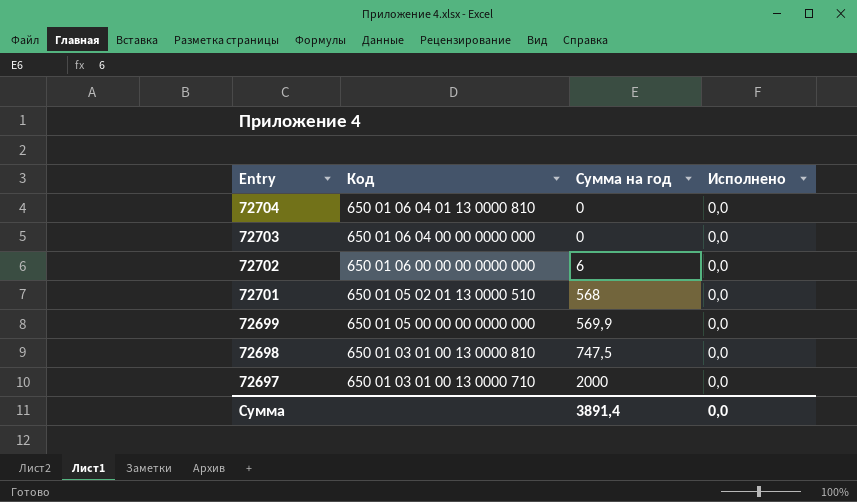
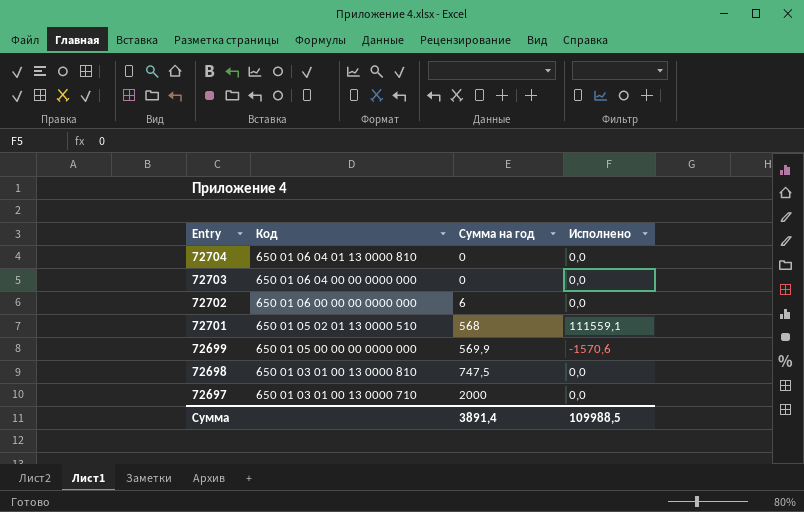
72701 | Исполнено: 0,0 -> 111559,1
72699 | Исполнено: 0,0 -> -1570,6
Сумма | Исполнено: 0,0 -> 109988,5

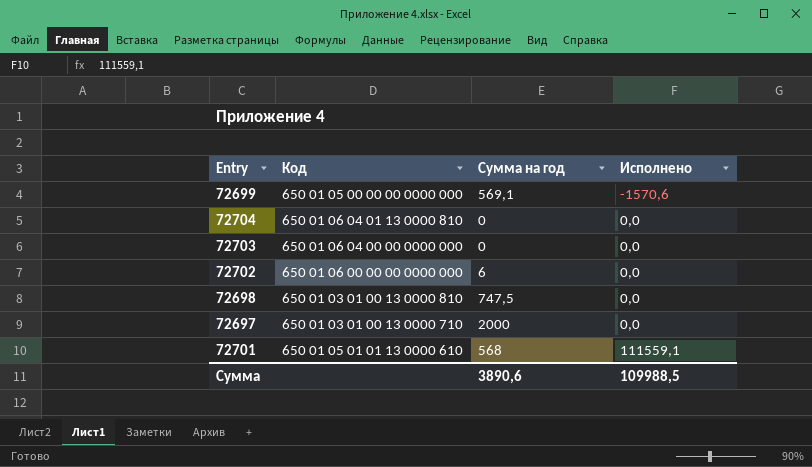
row order: Entry descending -> Исполнено ascending
72699 | Сумма на год: 569,9 -> 569,1
72701 | Код: 650 01 05 02 01 13 0000 510 -> 650 01 05 01 01 13 0000 610
Сумма | Сумма на год: 3891,4 -> 3890,6

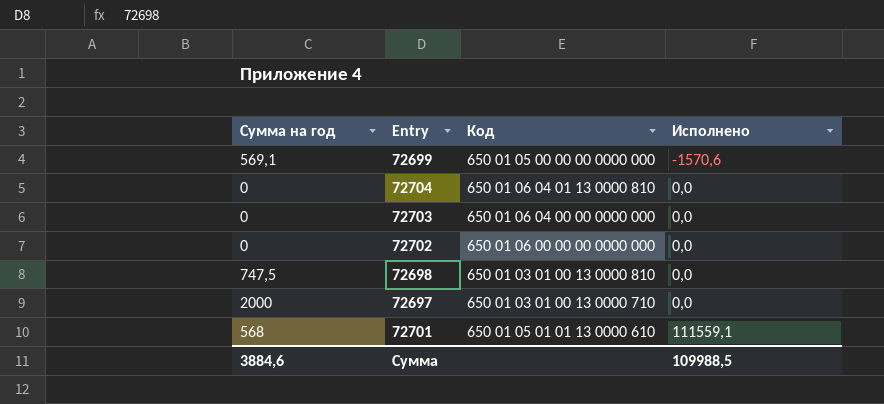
column Сумма на год | position: 3 -> 1
72702 | Сумма на год: 6 -> 0
Сумма | Сумма на год: 3890,6 -> 3884,6

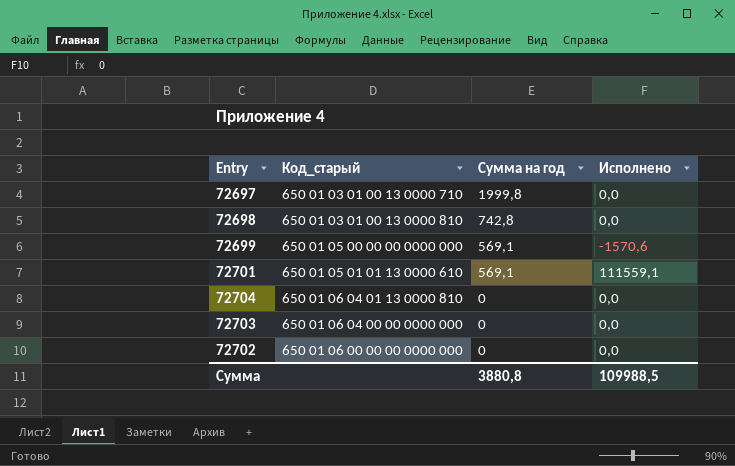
row order: Исполнено ascending -> Сумма на год descending
column name: Код -> Код_старый
column Сумма на год | position: 1 -> 3
72697 | Сумма на год: 2000 -> 1999,8
72698 | Сумма на год: 747,5 -> 742,8
72701 | Сумма на год: 568 -> 569,1
Сумма | Сумма на год: 3884,6 -> 3880,8

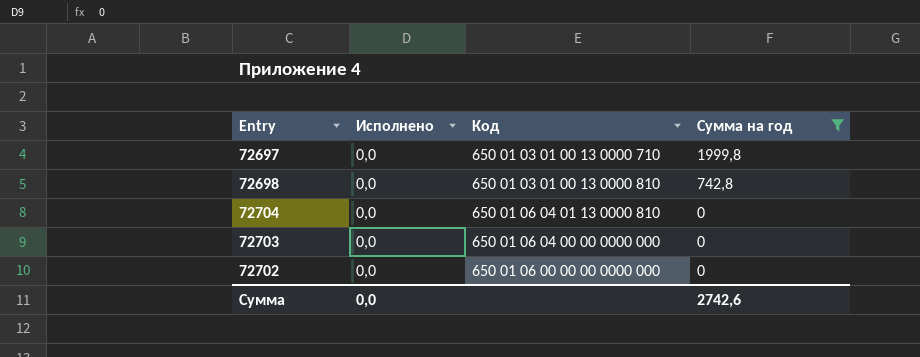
filter: none -> Сумма на год != 569,1
column Исполнено | position: 4 -> 2
column name: Код_старый -> Код
Сумма | Исполнено: 109988,5 -> 0,0
Сумма | Сумма на год: 3880,8 -> 2742,6

